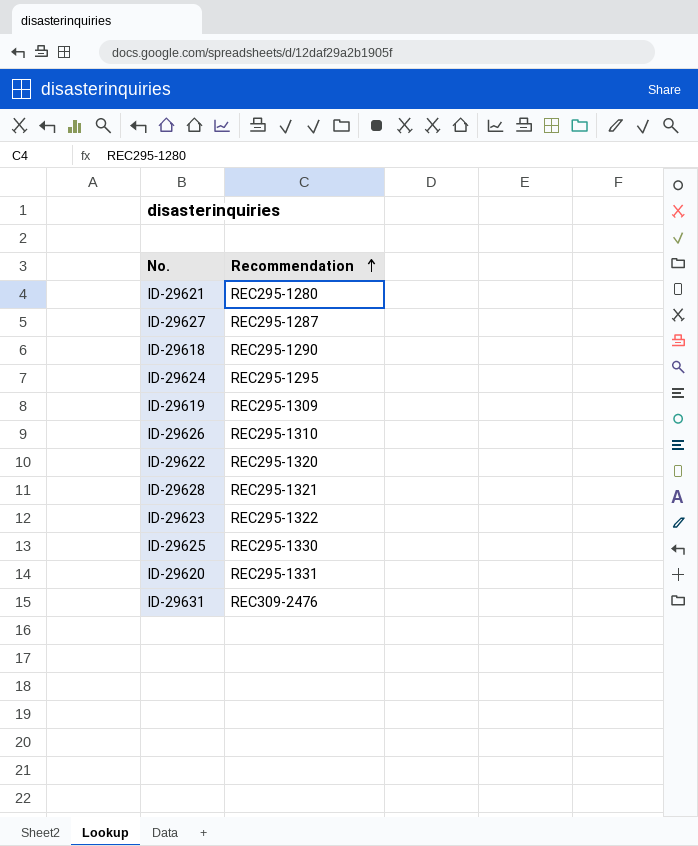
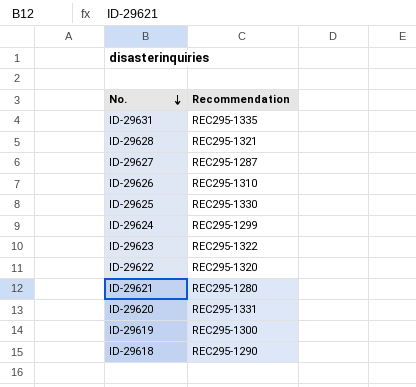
row order: Recommendation ascending -> No. descending
ID-29631 | Recommendation: REC309-2476 -> REC295-1335
ID-29624 | Recommendation: REC295-1295 -> REC295-1299
ID-29619 | Recommendation: REC295-1309 -> REC295-1300

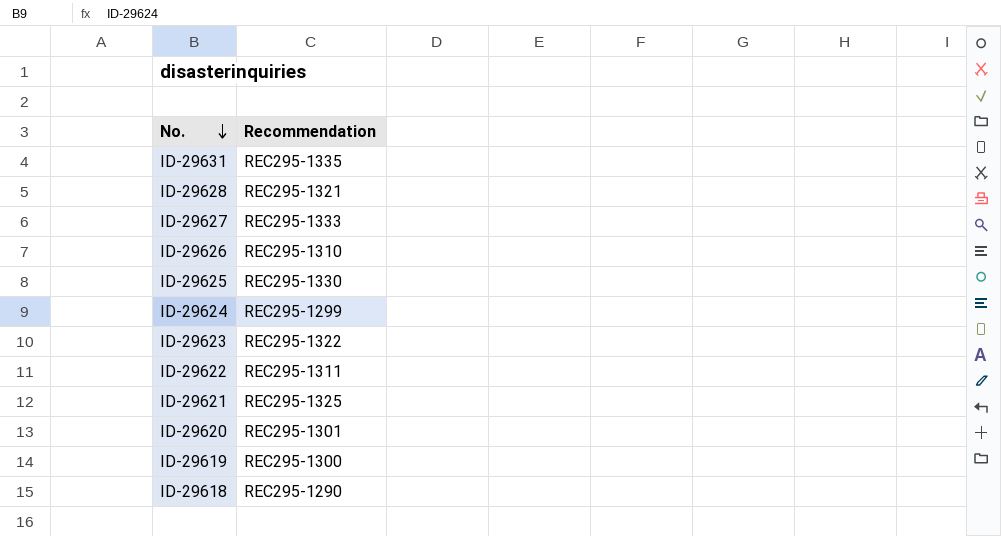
ID-29627 | Recommendation: REC295-1287 -> REC295-1333
ID-29622 | Recommendation: REC295-1320 -> REC295-1311
ID-29621 | Recommendation: REC295-1280 -> REC295-1325
ID-29620 | Recommendation: REC295-1331 -> REC295-1301

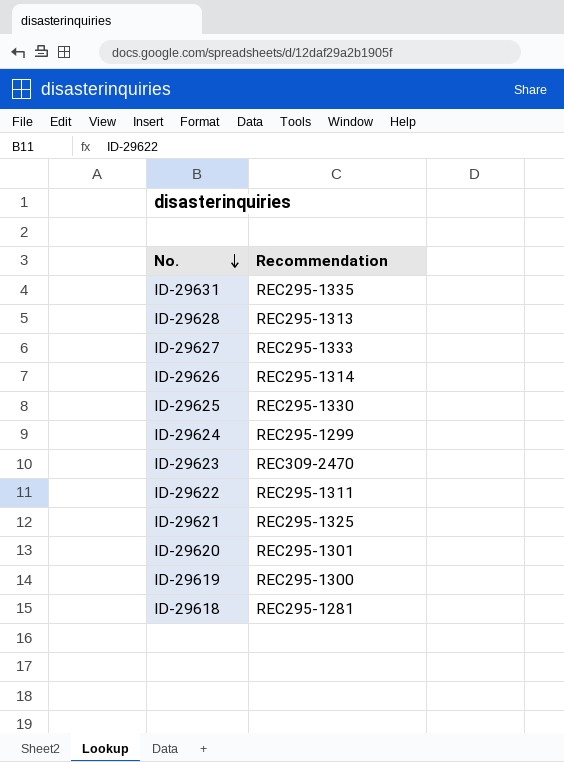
ID-29628 | Recommendation: REC295-1321 -> REC295-1313
ID-29626 | Recommendation: REC295-1310 -> REC295-1314
ID-29623 | Recommendation: REC295-1322 -> REC309-2470
ID-29618 | Recommendation: REC295-1290 -> REC295-1281

